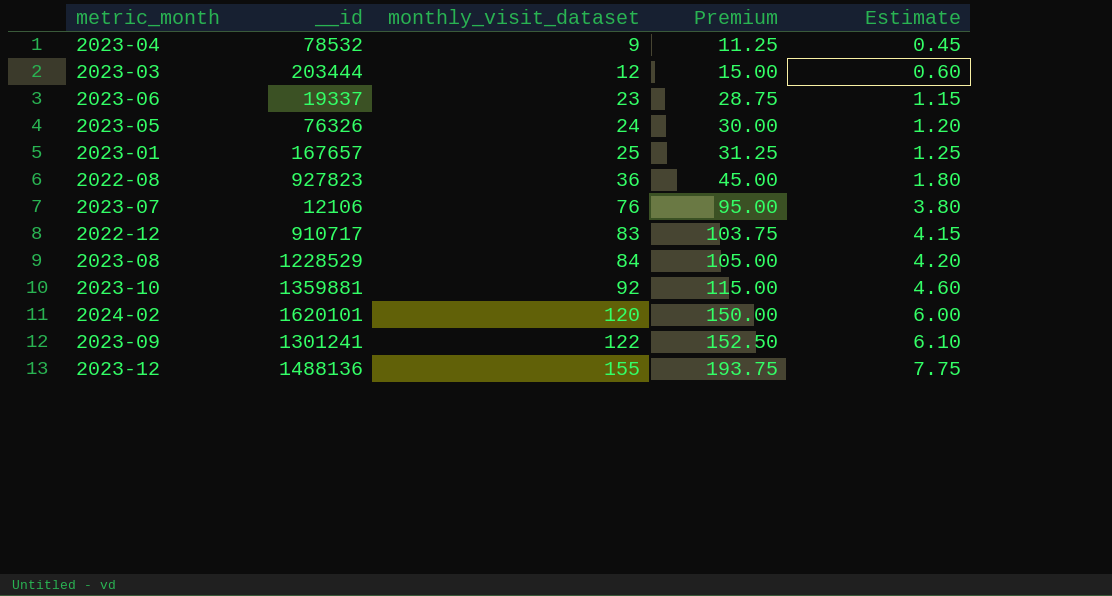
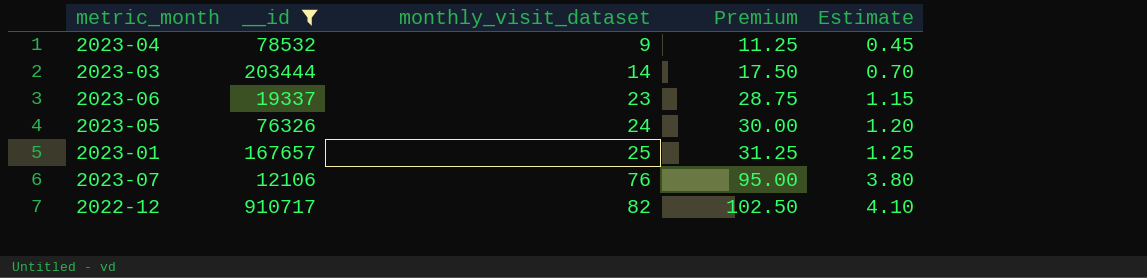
filter: none -> __id <= 910717
2023-03 | monthly_visit_dataset: 12 -> 14
2023-03 | Premium: 15.00 -> 17.50
2023-03 | Estimate: 0.60 -> 0.70
2022-12 | monthly_visit_dataset: 83 -> 82
2022-12 | Premium: 103.75 -> 102.50
2022-12 | Estimate: 4.15 -> 4.10

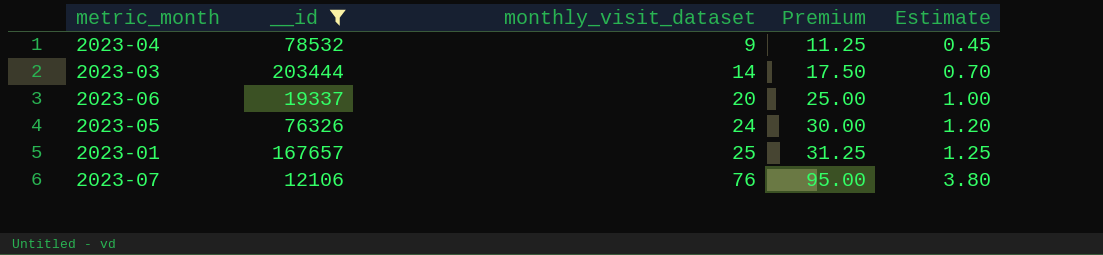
row 2022-12: 910717 | 82 | 102.50 | 4.10 -> none
2023-06 | monthly_visit_dataset: 23 -> 20
2023-06 | Premium: 28.75 -> 25.00
2023-06 | Estimate: 1.15 -> 1.00

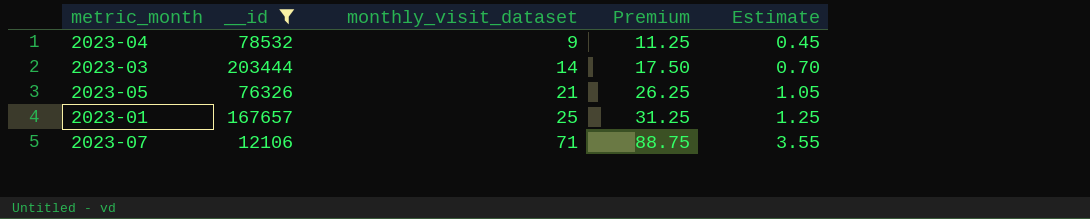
row 2023-06: 19337 | 20 | 25.00 | 1.00 -> none
2023-05 | monthly_visit_dataset: 24 -> 21
2023-05 | Premium: 30.00 -> 26.25
2023-05 | Estimate: 1.20 -> 1.05
2023-07 | monthly_visit_dataset: 76 -> 71
2023-07 | Premium: 95.00 -> 88.75
2023-07 | Estimate: 3.80 -> 3.55

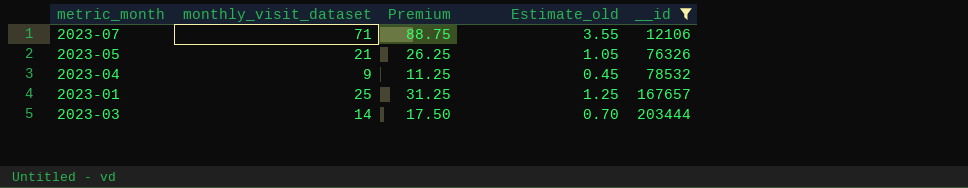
row order: monthly_visit_dataset ascending -> __id ascending
column name: Estimate -> Estimate_old
column __id | position: 2 -> 5

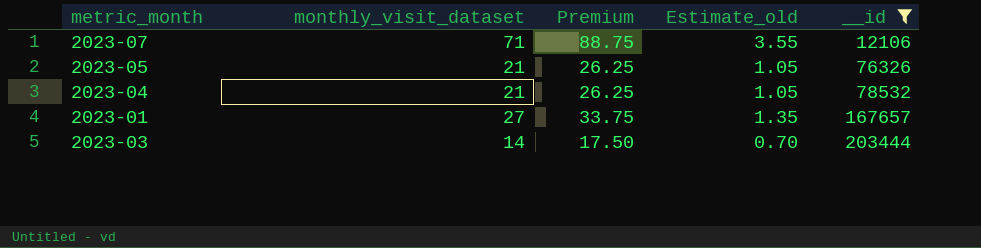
2023-04 | monthly_visit_dataset: 9 -> 21
2023-04 | Premium: 11.25 -> 26.25
2023-04 | Estimate_old: 0.45 -> 1.05
2023-01 | monthly_visit_dataset: 25 -> 27
2023-01 | Premium: 31.25 -> 33.75
2023-01 | Estimate_old: 1.25 -> 1.35

